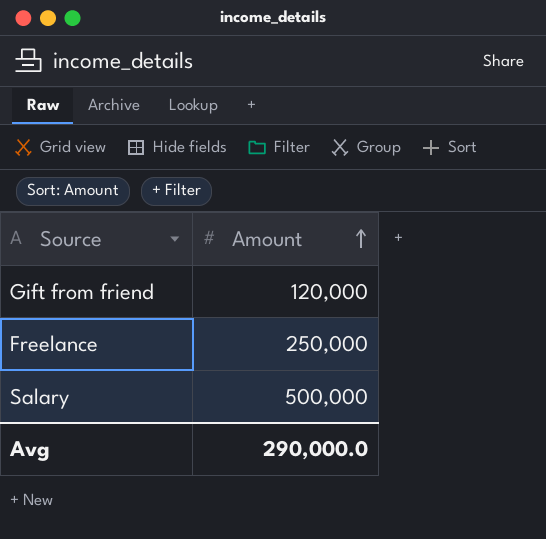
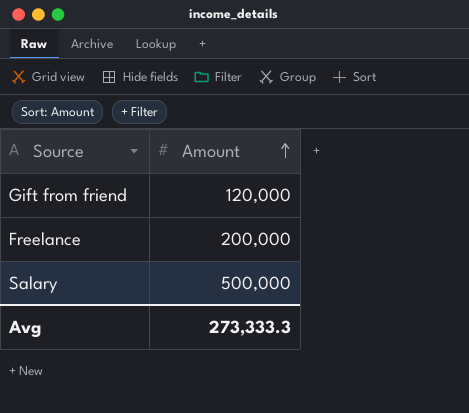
Freelance | Amount: 250,000 -> 200,000
Avg | Amount: 290,000.0 -> 273,333.3

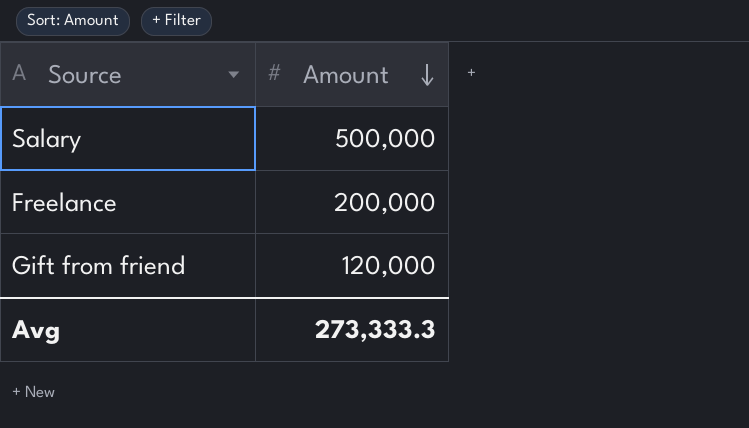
row order: Amount ascending -> Amount descending

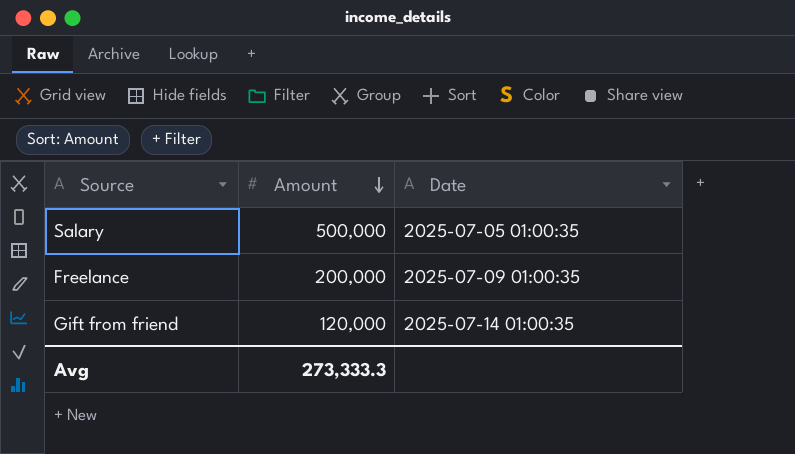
column Date | position: none -> 3

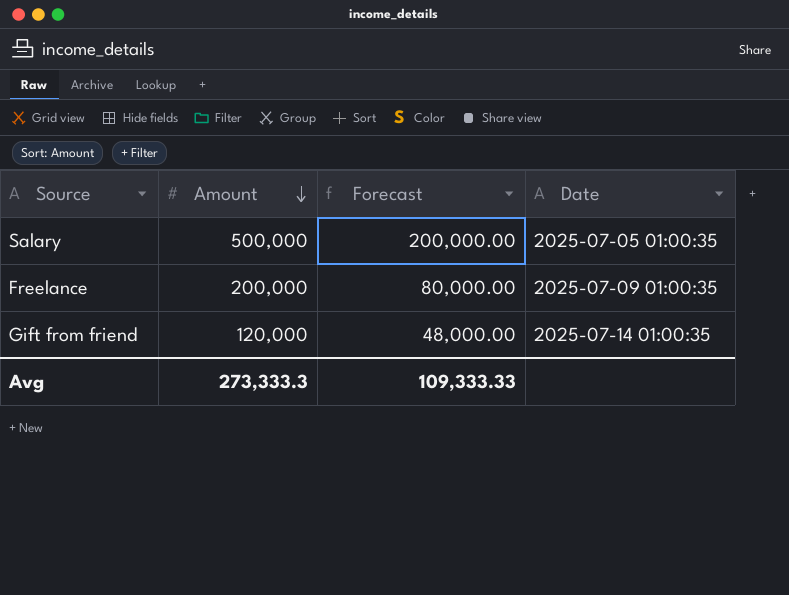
column Forecast | formula: none -> [Amount] * 0.4

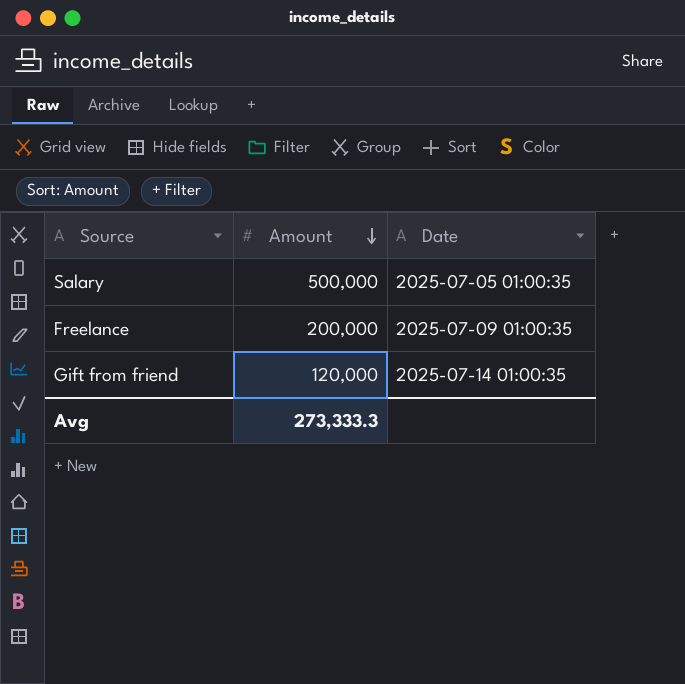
column Forecast | formula: [Amount] * 0.4 -> none

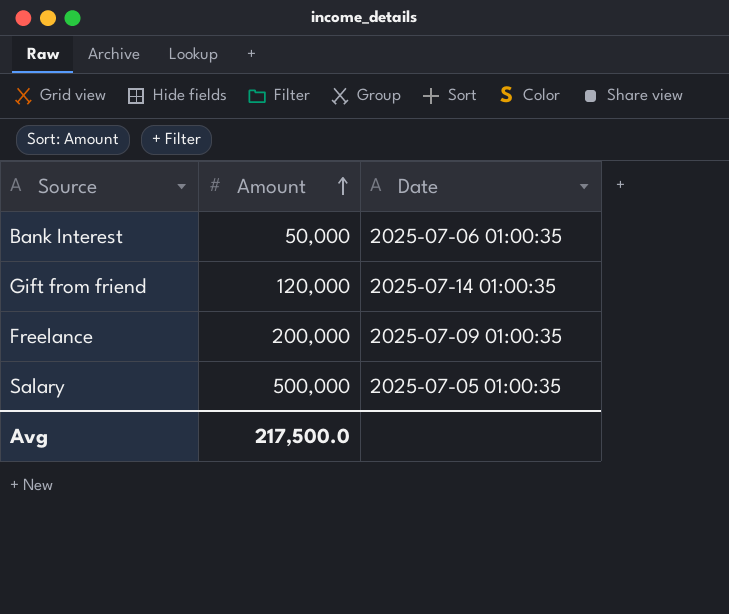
row order: Amount descending -> Amount ascending
row Bank Interest: none -> 50,000 | 2025-07-06 01:00:35
Avg | Amount: 273,333.3 -> 217,500.0

